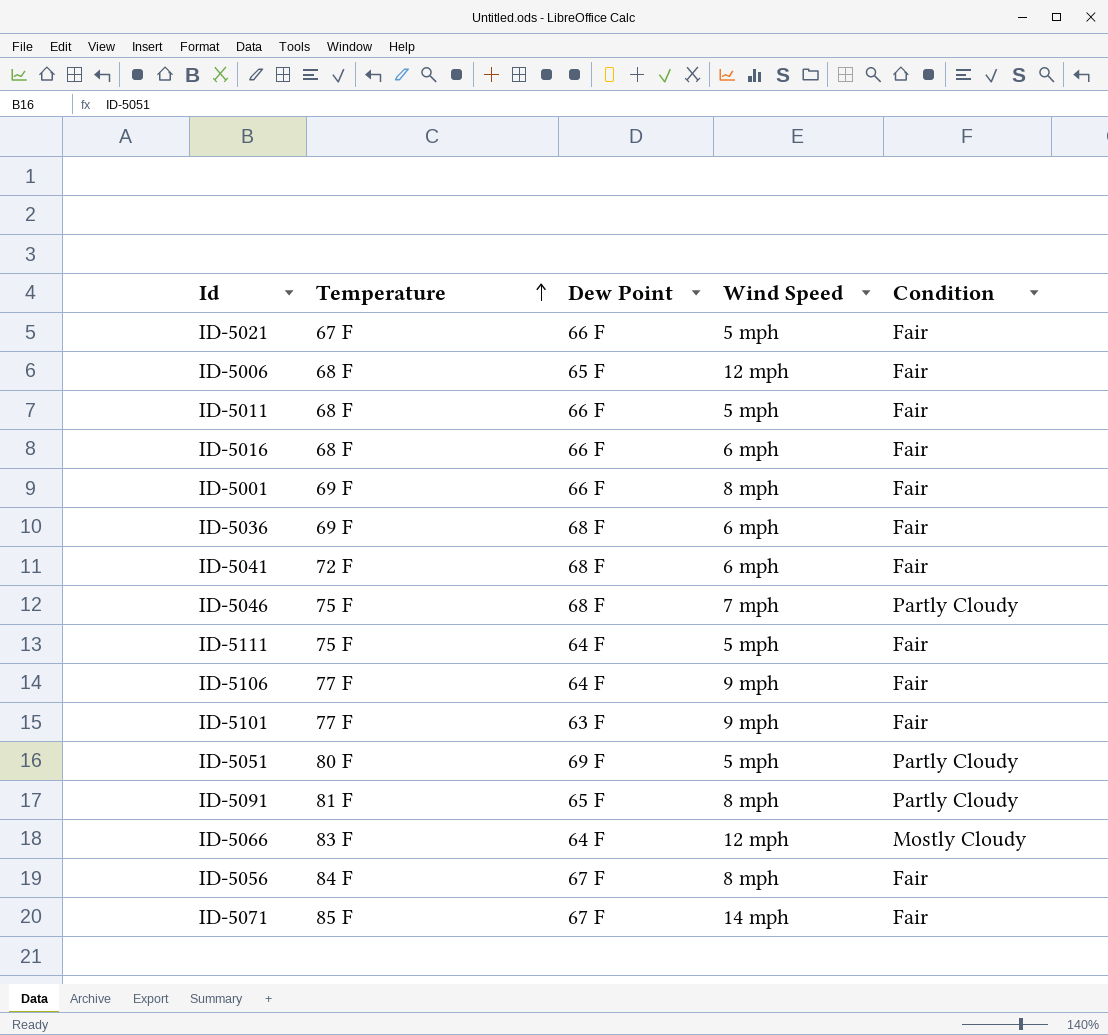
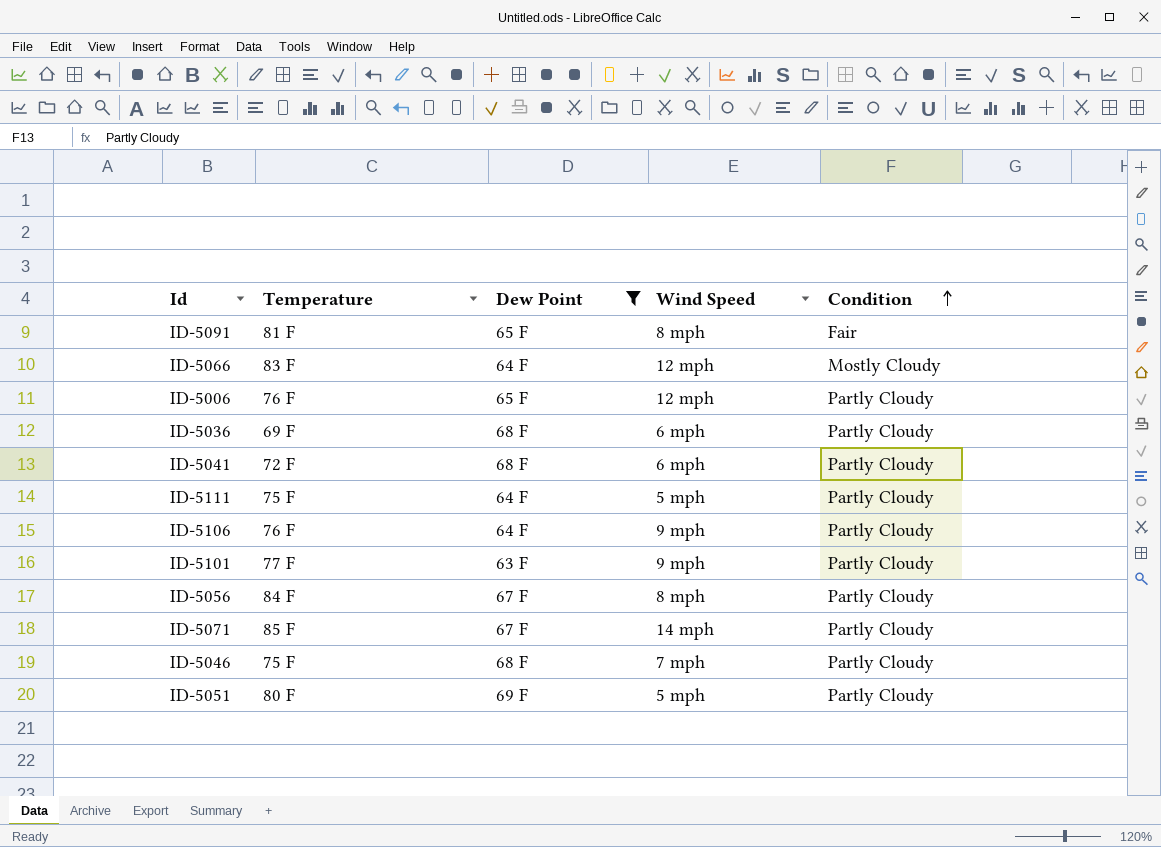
filter: none -> Dew Point != 66 F
row order: Temperature ascending -> Condition ascending
ID-5091 | Condition: Partly Cloudy -> Fair
ID-5006 | Temperature: 68 F -> 76 F
ID-5006 | Condition: Fair -> Partly Cloudy
ID-5036 | Condition: Fair -> Partly Cloudy
ID-5041 | Condition: Fair -> Partly Cloudy
ID-5111 | Condition: Fair -> Partly Cloudy
ID-5106 | Temperature: 77 F -> 76 F
ID-5106 | Condition: Fair -> Partly Cloudy
ID-5101 | Condition: Fair -> Partly Cloudy
ID-5056 | Condition: Fair -> Partly Cloudy
ID-5071 | Condition: Fair -> Partly Cloudy

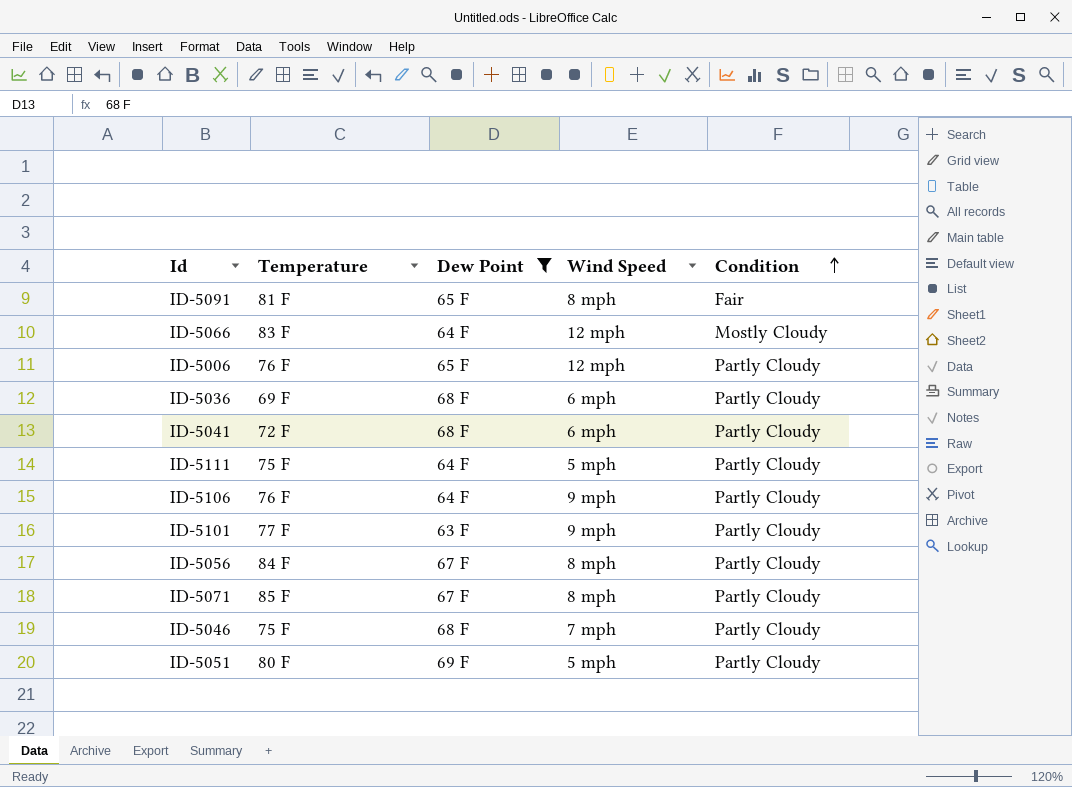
ID-5071 | Wind Speed: 14 mph -> 8 mph

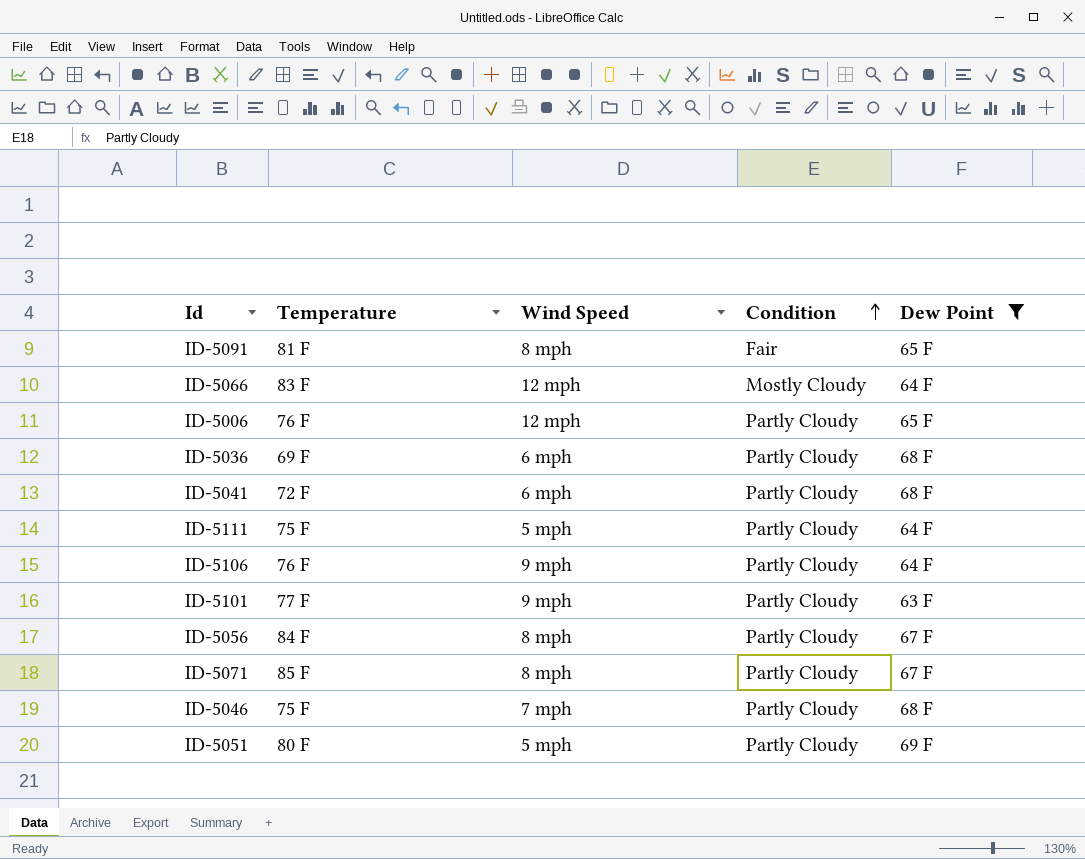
column Dew Point | position: 3 -> 5

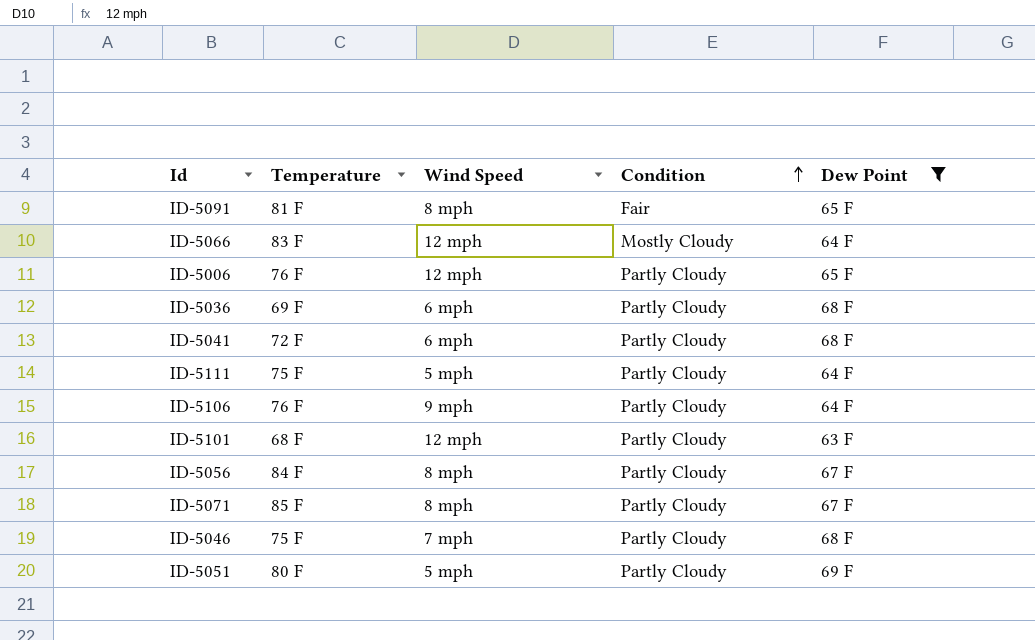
ID-5101 | Temperature: 77 F -> 68 F
ID-5101 | Wind Speed: 9 mph -> 12 mph

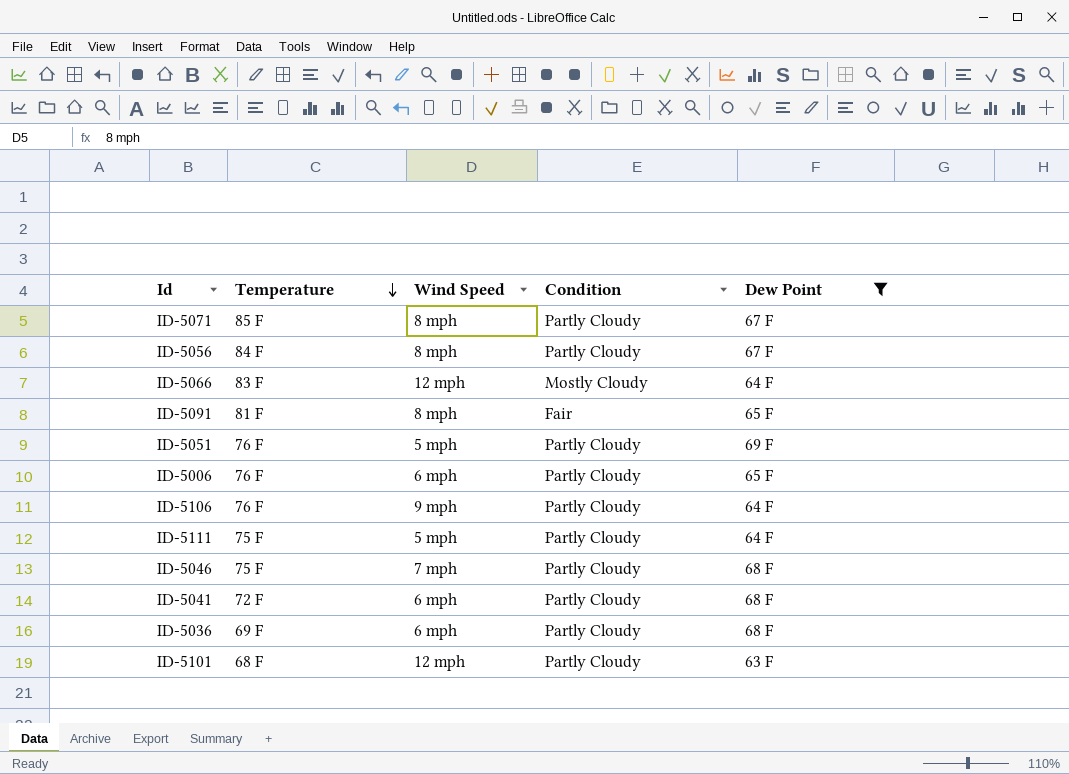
row order: Condition ascending -> Temperature descending
ID-5051 | Temperature: 80 F -> 76 F
ID-5006 | Wind Speed: 12 mph -> 6 mph

